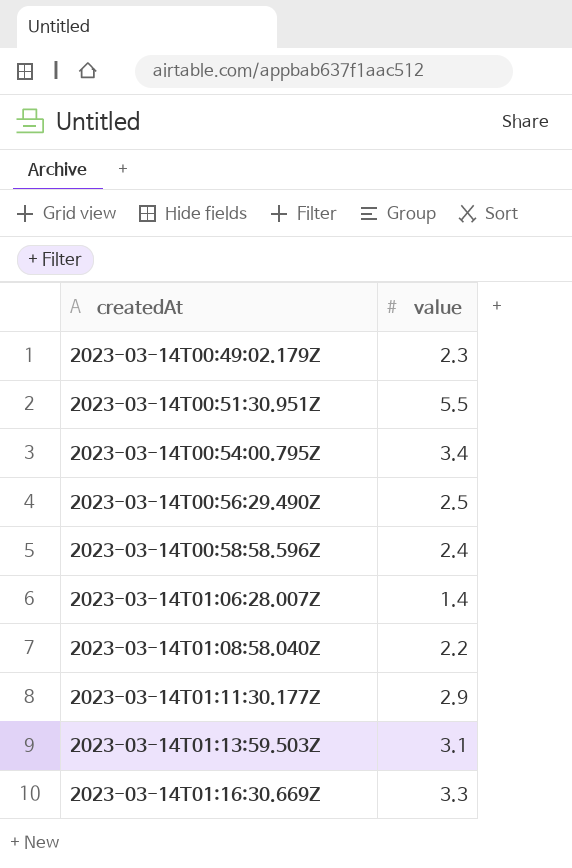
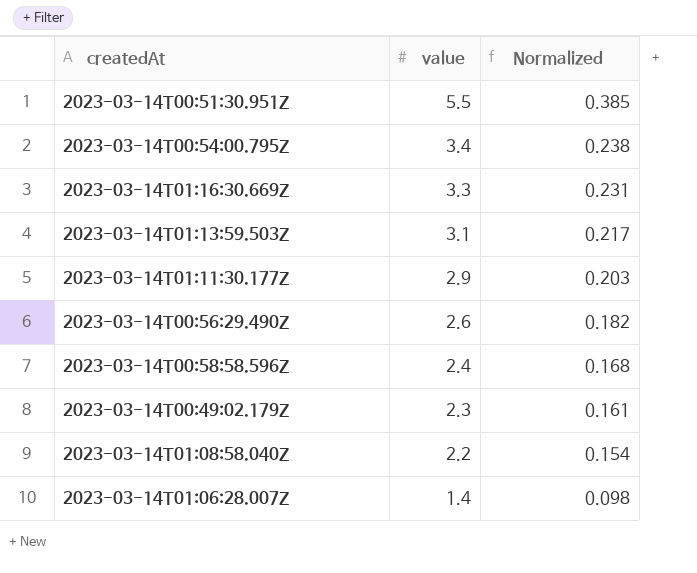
row order: createdAt ascending -> value descending
column Normalized | formula: none -> [value] * 0.07
2023-03-14T00:56:29.490Z | value: 2.5 -> 2.6

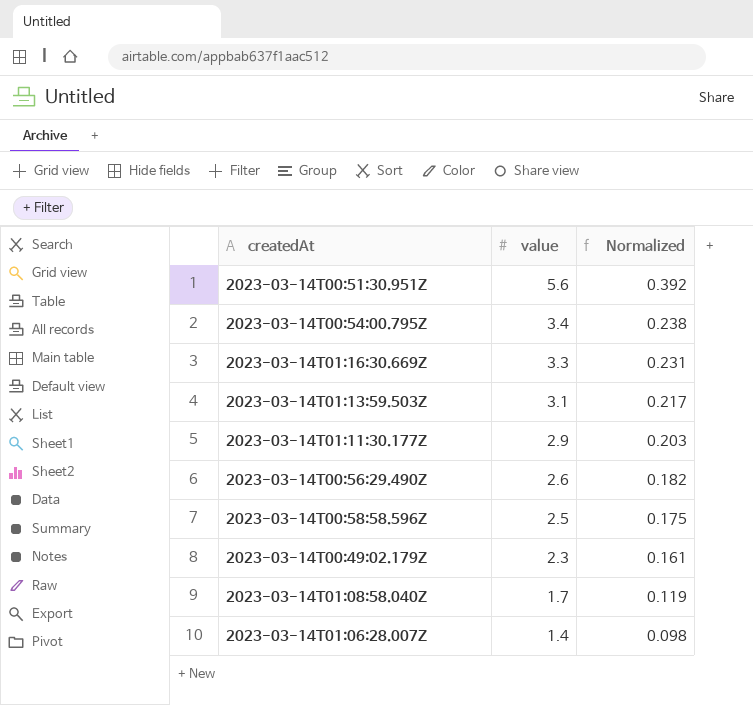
2023-03-14T00:51:30.951Z | value: 5.5 -> 5.6
2023-03-14T00:51:30.951Z | Normalized: 0.385 -> 0.392
2023-03-14T00:58:58.596Z | value: 2.4 -> 2.5
2023-03-14T00:58:58.596Z | Normalized: 0.168 -> 0.175
2023-03-14T01:08:58.040Z | value: 2.2 -> 1.7
2023-03-14T01:08:58.040Z | Normalized: 0.154 -> 0.119

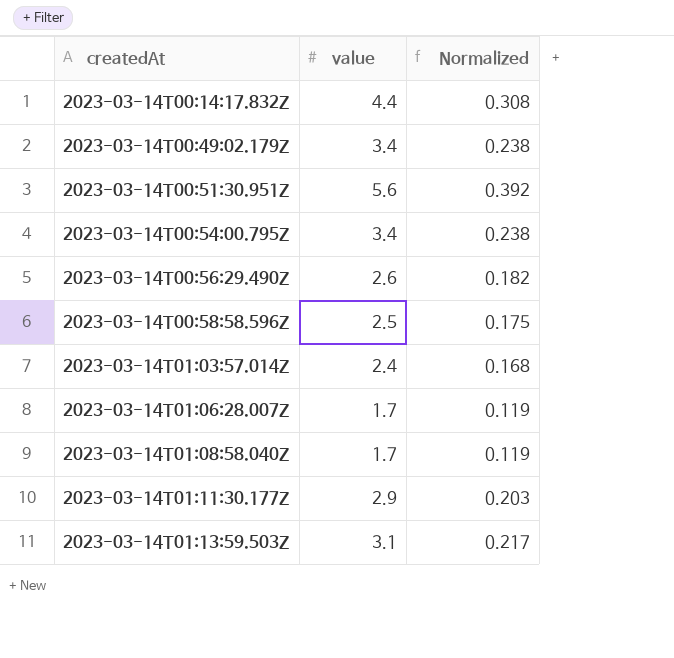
row order: value descending -> createdAt ascending
row 2023-03-14T01:16:30.669Z: 3.3 | 0.231 -> none
row 2023-03-14T00:14:17.832Z: none -> 4.4 | 0.308
2023-03-14T00:49:02.179Z | value: 2.3 -> 3.4
2023-03-14T00:49:02.179Z | Normalized: 0.161 -> 0.238
row 2023-03-14T01:03:57.014Z: none -> 2.4 | 0.168
2023-03-14T01:06:28.007Z | value: 1.4 -> 1.7
2023-03-14T01:06:28.007Z | Normalized: 0.098 -> 0.119

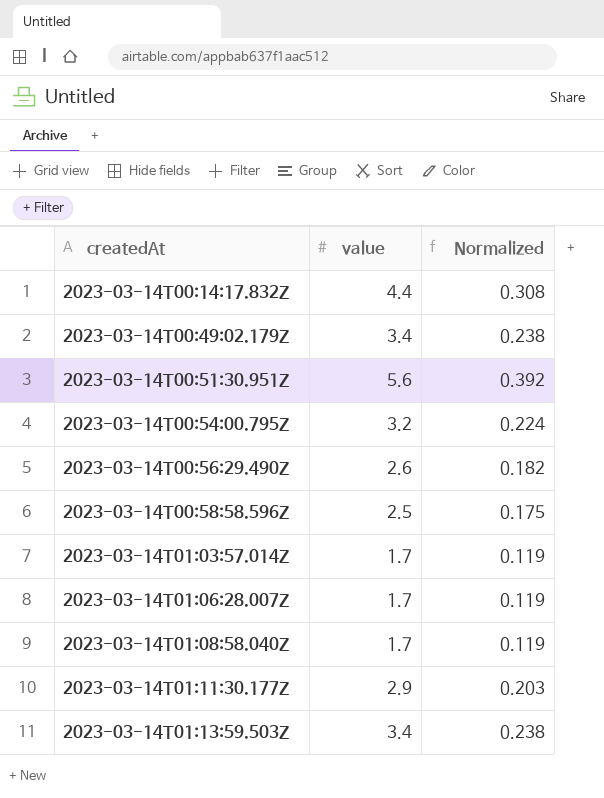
2023-03-14T00:54:00.795Z | value: 3.4 -> 3.2
2023-03-14T00:54:00.795Z | Normalized: 0.238 -> 0.224
2023-03-14T01:03:57.014Z | value: 2.4 -> 1.7
2023-03-14T01:03:57.014Z | Normalized: 0.168 -> 0.119
2023-03-14T01:13:59.503Z | value: 3.1 -> 3.4
2023-03-14T01:13:59.503Z | Normalized: 0.217 -> 0.238

